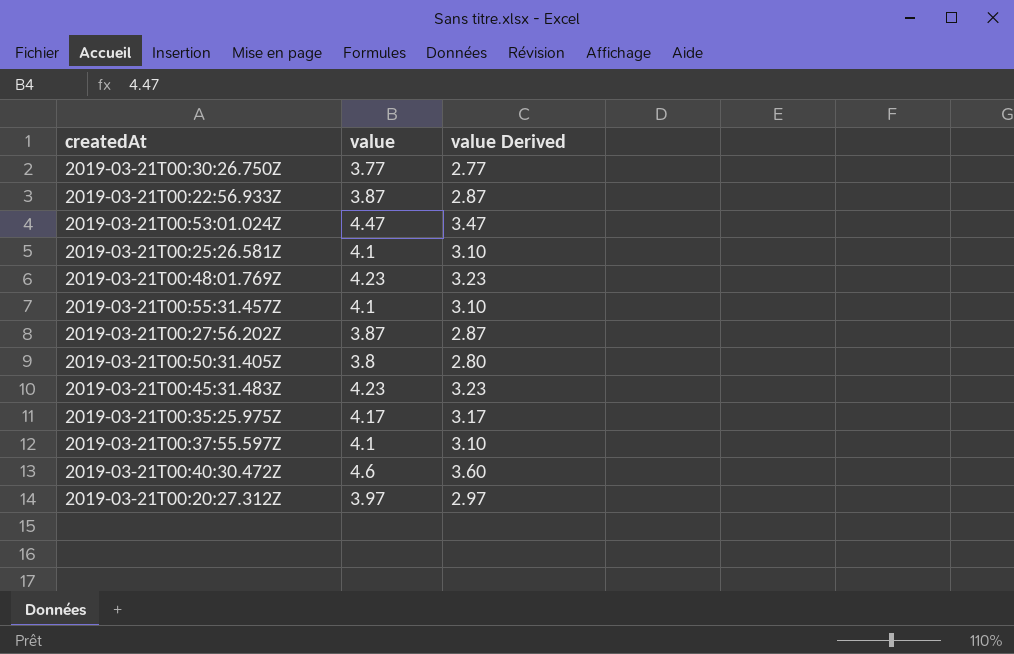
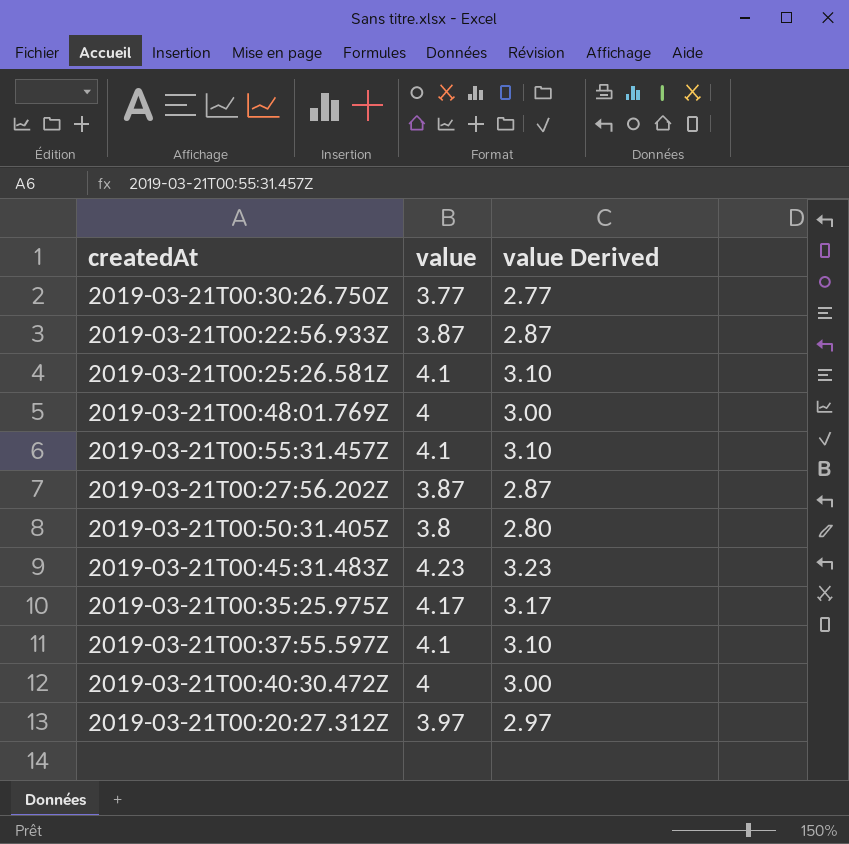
row 2019-03-21T00:53:01.024Z: 4.47 | 3.47 -> none
2019-03-21T00:48:01.769Z | value: 4.23 -> 4
2019-03-21T00:48:01.769Z | value Derived: 3.23 -> 3.00
2019-03-21T00:40:30.472Z | value: 4.6 -> 4
2019-03-21T00:40:30.472Z | value Derived: 3.60 -> 3.00

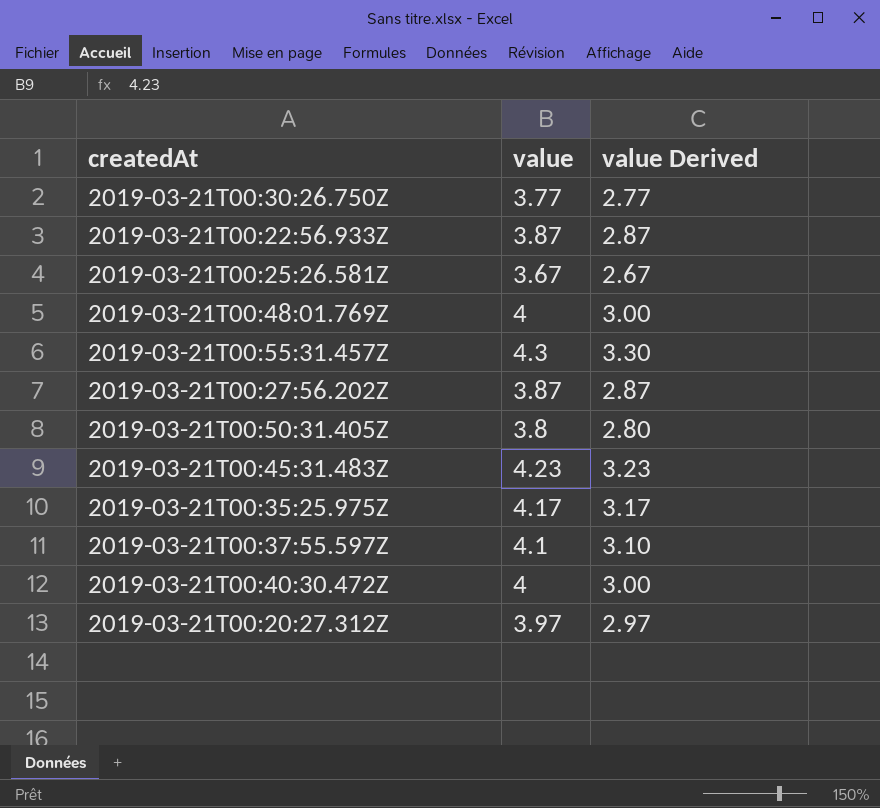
2019-03-21T00:25:26.581Z | value: 4.1 -> 3.67
2019-03-21T00:25:26.581Z | value Derived: 3.10 -> 2.67
2019-03-21T00:55:31.457Z | value: 4.1 -> 4.3
2019-03-21T00:55:31.457Z | value Derived: 3.10 -> 3.30

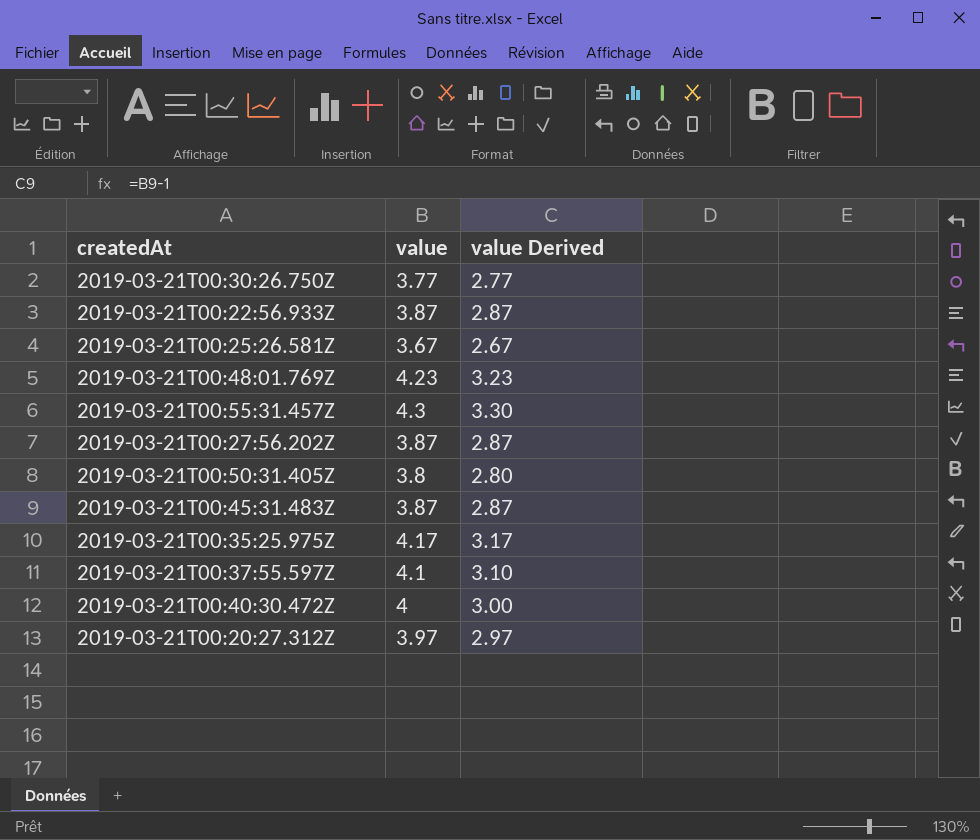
2019-03-21T00:48:01.769Z | value: 4 -> 4.23
2019-03-21T00:48:01.769Z | value Derived: 3.00 -> 3.23
2019-03-21T00:45:31.483Z | value: 4.23 -> 3.87
2019-03-21T00:45:31.483Z | value Derived: 3.23 -> 2.87

